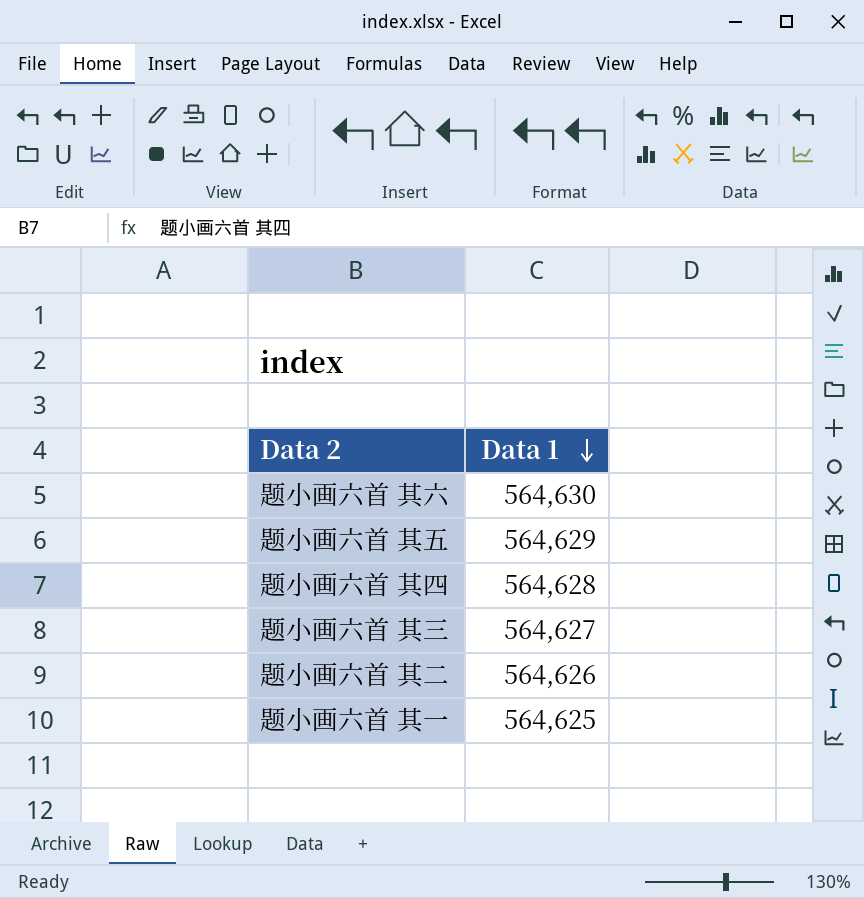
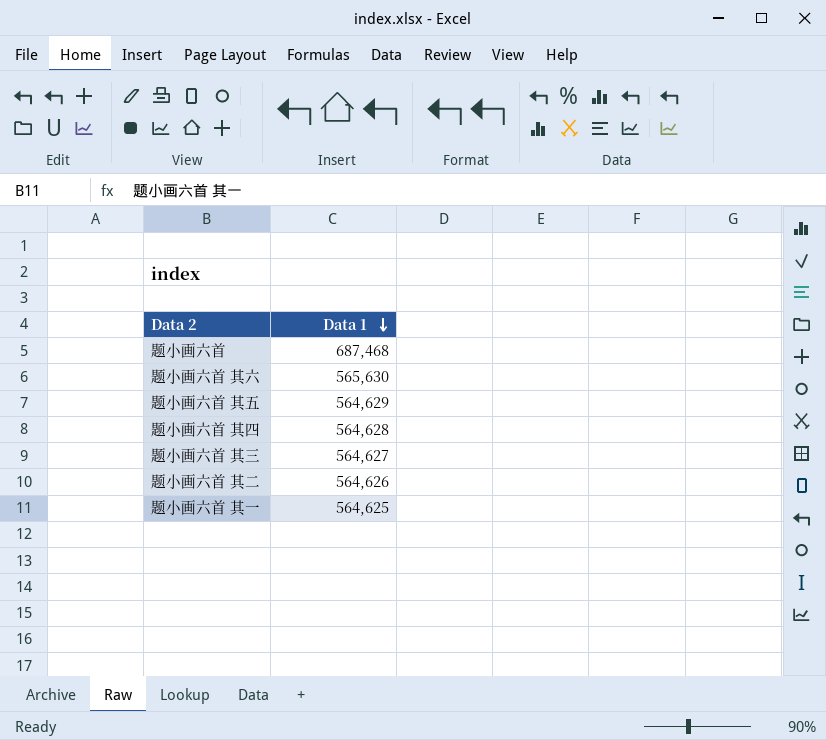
row 题小画六首: none -> 687,468
题小画六首 其六 | Data 1: 564,630 -> 565,630

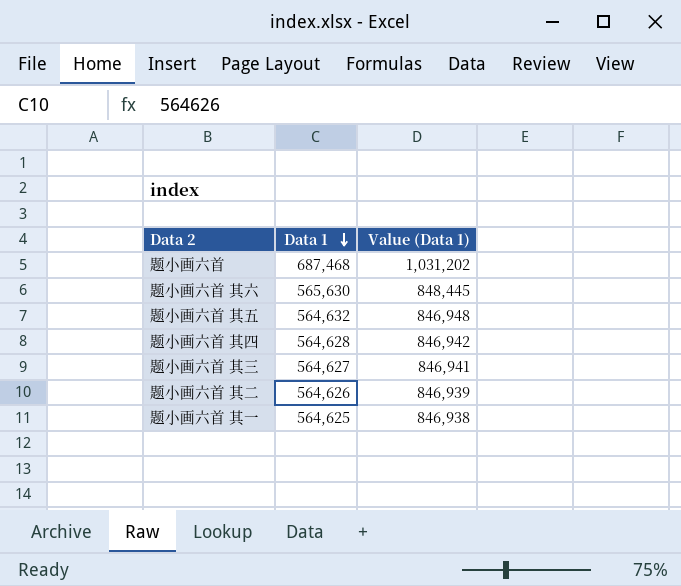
column Value (Data 1) | formula: none -> [Data 1] * 1.5
题小画六首 其五 | Data 1: 564,629 -> 564,632

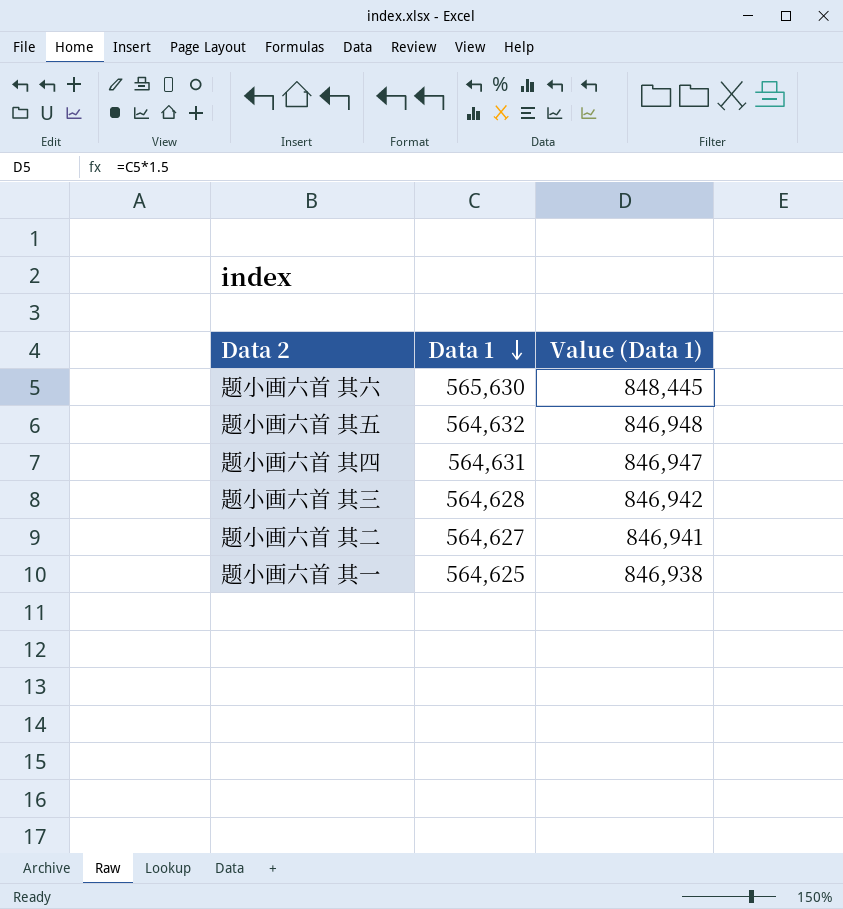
row 题小画六首: 687,468 | 1,031,202 -> none
题小画六首 其四 | Data 1: 564,628 -> 564,631
题小画六首 其四 | Value (Data 1): 846,942 -> 846,947
题小画六首 其三 | Data 1: 564,627 -> 564,628
题小画六首 其三 | Value (Data 1): 846,941 -> 846,942
题小画六首 其二 | Data 1: 564,626 -> 564,627
题小画六首 其二 | Value (Data 1): 846,939 -> 846,941

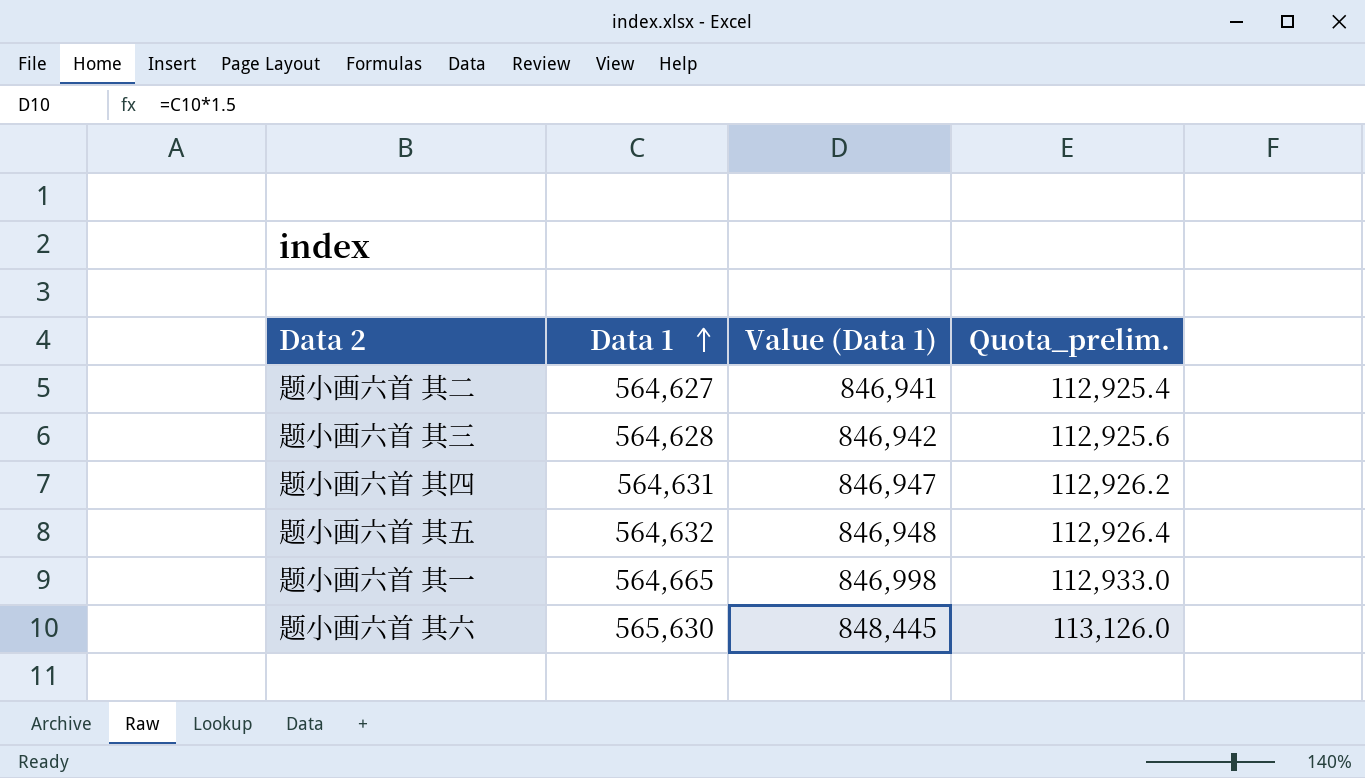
row order: Data 1 descending -> Data 1 ascending
column Quota_prelim. | formula: none -> [Data 1] * 0.2
题小画六首 其一 | Data 1: 564,625 -> 564,665
题小画六首 其一 | Value (Data 1): 846,938 -> 846,998

